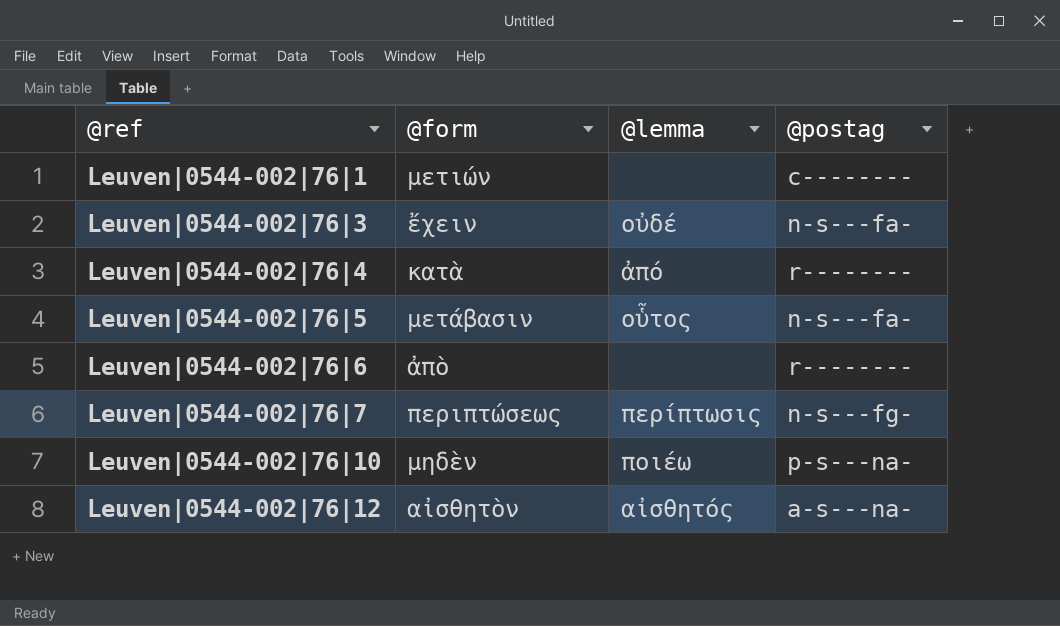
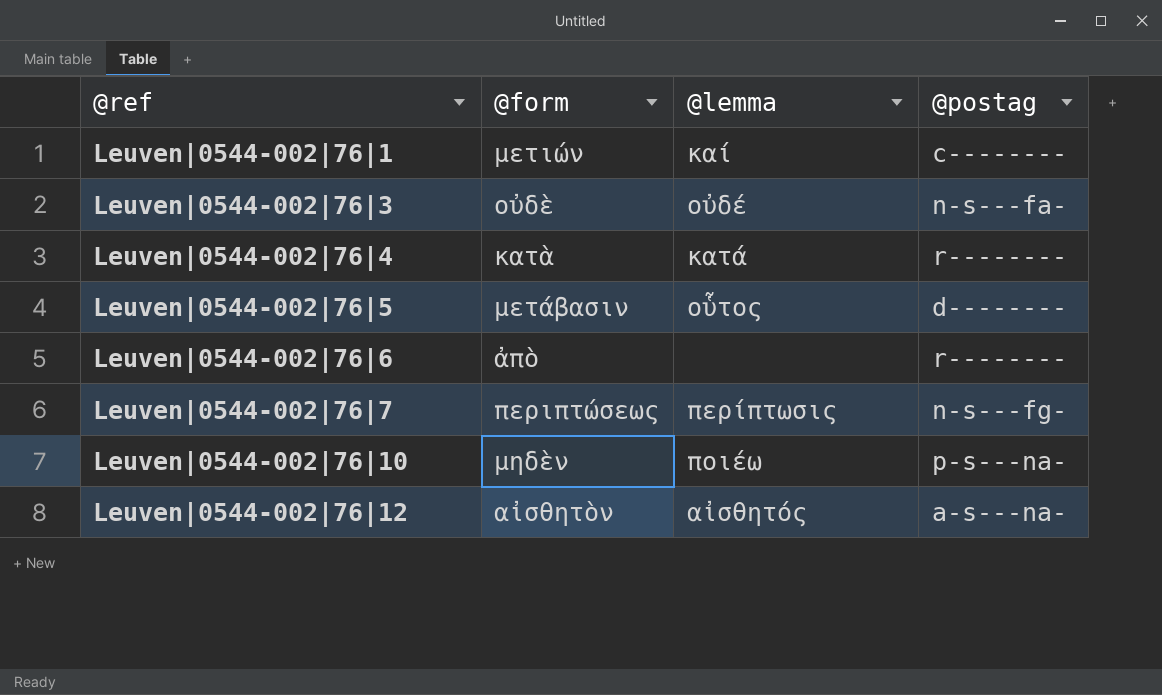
Leuven|0544-002|76|1 | @lemma: none -> καί
Leuven|0544-002|76|3 | @form: ἔχειν -> οὐδὲ
Leuven|0544-002|76|4 | @lemma: ἀπό -> κατά
Leuven|0544-002|76|5 | @postag: n-s---fa- -> d--------

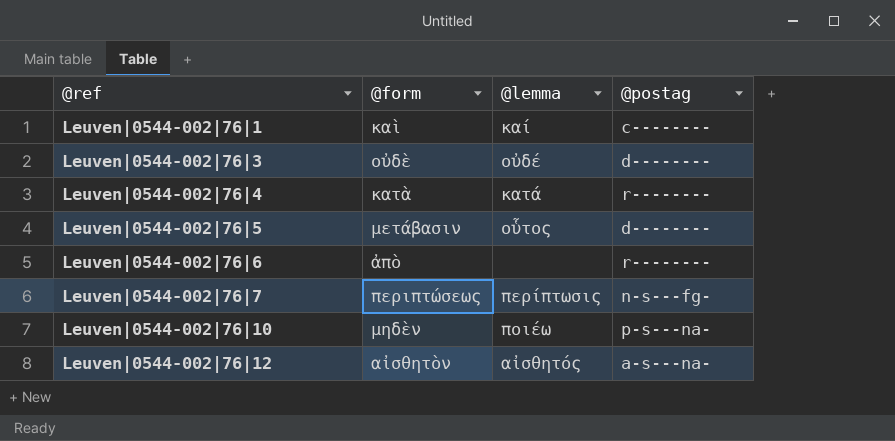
Leuven|0544-002|76|1 | @form: μετιών -> καὶ
Leuven|0544-002|76|3 | @postag: n-s---fa- -> d--------

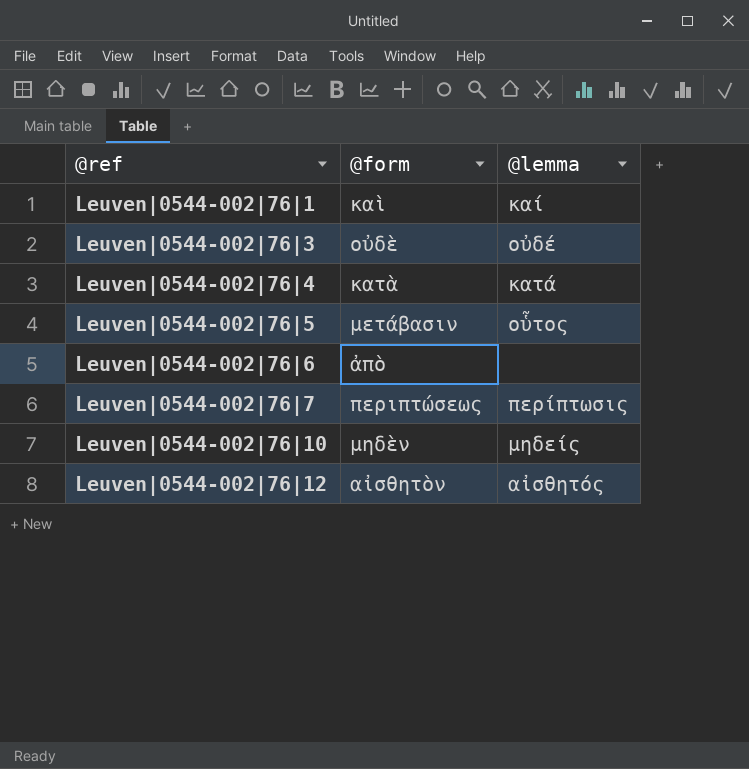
column @postag | position: 4 -> none
Leuven|0544-002|76|10 | @lemma: ποιέω -> μηδείς

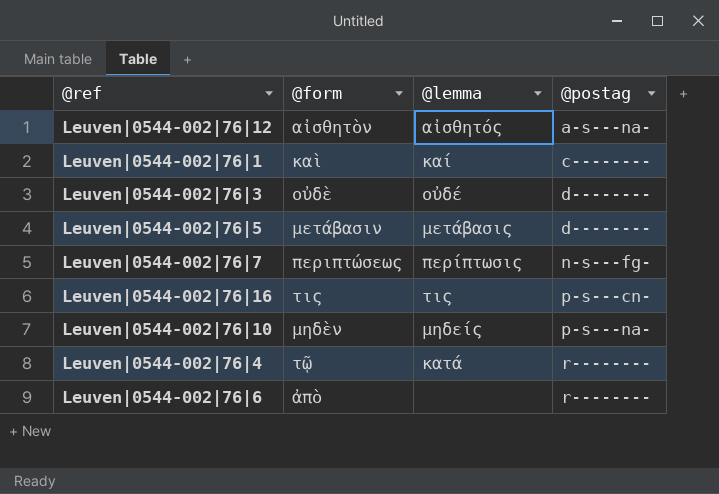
row order: @ref ascending -> @postag ascending
column @postag | position: none -> 4
Leuven|0544-002|76|5 | @lemma: οὗτος -> μετάβασις
row Leuven|0544-002|76|16: none -> τις | τις | p-s---cn-
Leuven|0544-002|76|4 | @form: κατὰ -> τῷ

